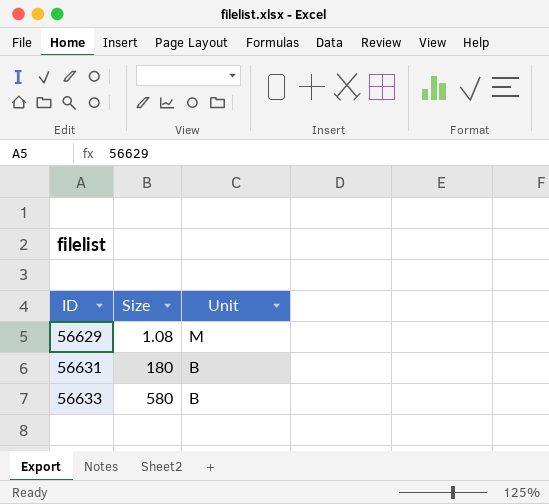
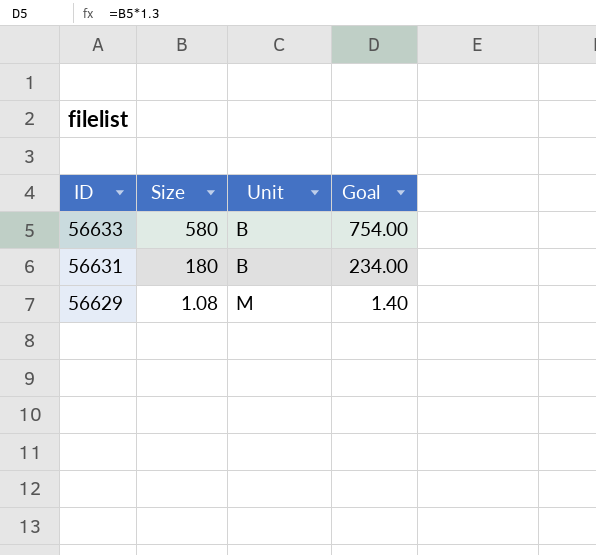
row order: ID ascending -> ID descending
column Goal | formula: none -> [Size] * 1.3

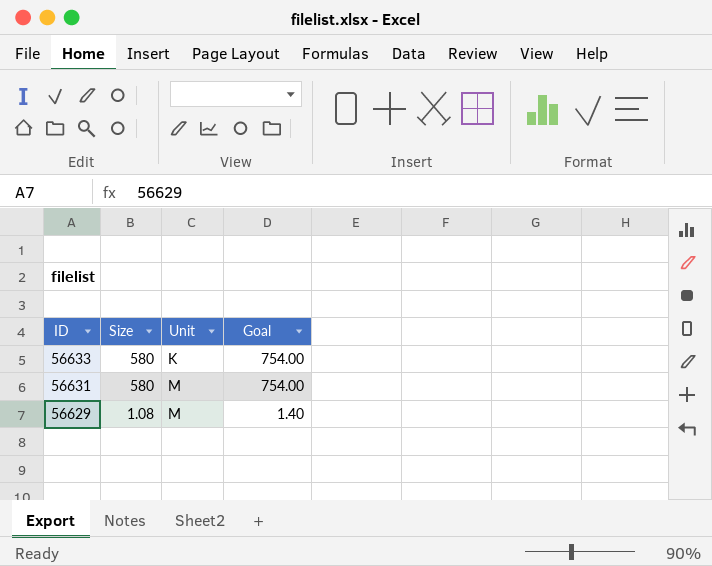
56633 | Unit: B -> K
56631 | Size: 180 -> 580
56631 | Unit: B -> M
56631 | Goal: 234.00 -> 754.00

